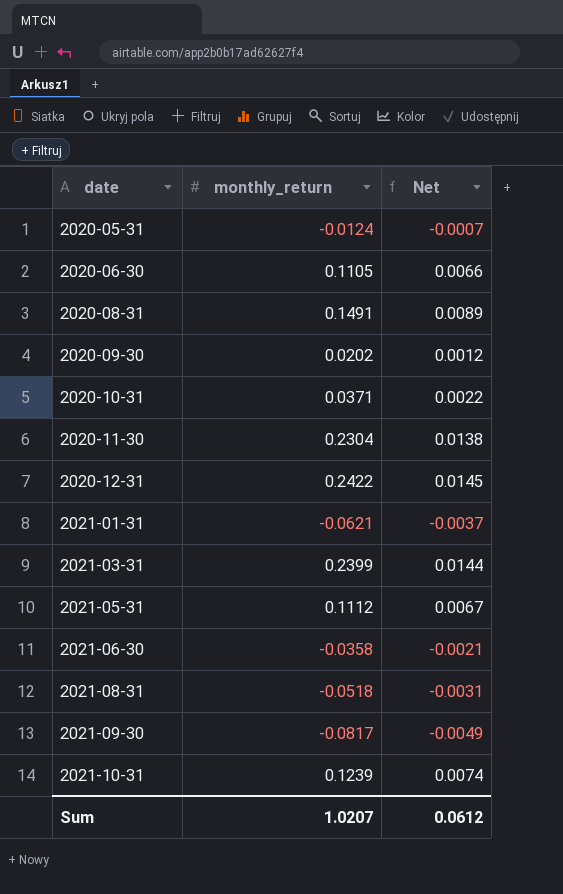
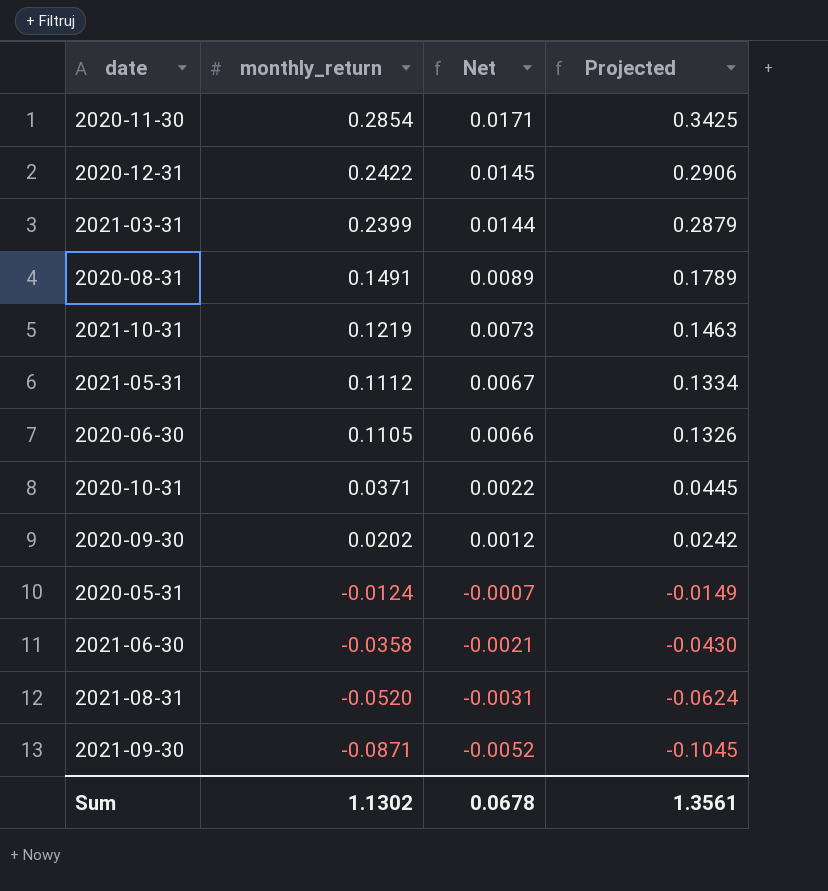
row order: date ascending -> monthly_return descending
column Projected | formula: none -> [monthly_return] * 1.2
row 2021-01-31: -0.0621 | -0.0037 -> none
2020-11-30 | monthly_return: 0.2304 -> 0.2854
2020-11-30 | Net: 0.0138 -> 0.0171
2021-10-31 | monthly_return: 0.1239 -> 0.1219
2021-10-31 | Net: 0.0074 -> 0.0073
2021-08-31 | monthly_return: -0.0518 -> -0.0520
2021-09-30 | monthly_return: -0.0817 -> -0.0871
2021-09-30 | Net: -0.0049 -> -0.0052
Sum | monthly_return: 1.0207 -> 1.1302
Sum | Net: 0.0612 -> 0.0678

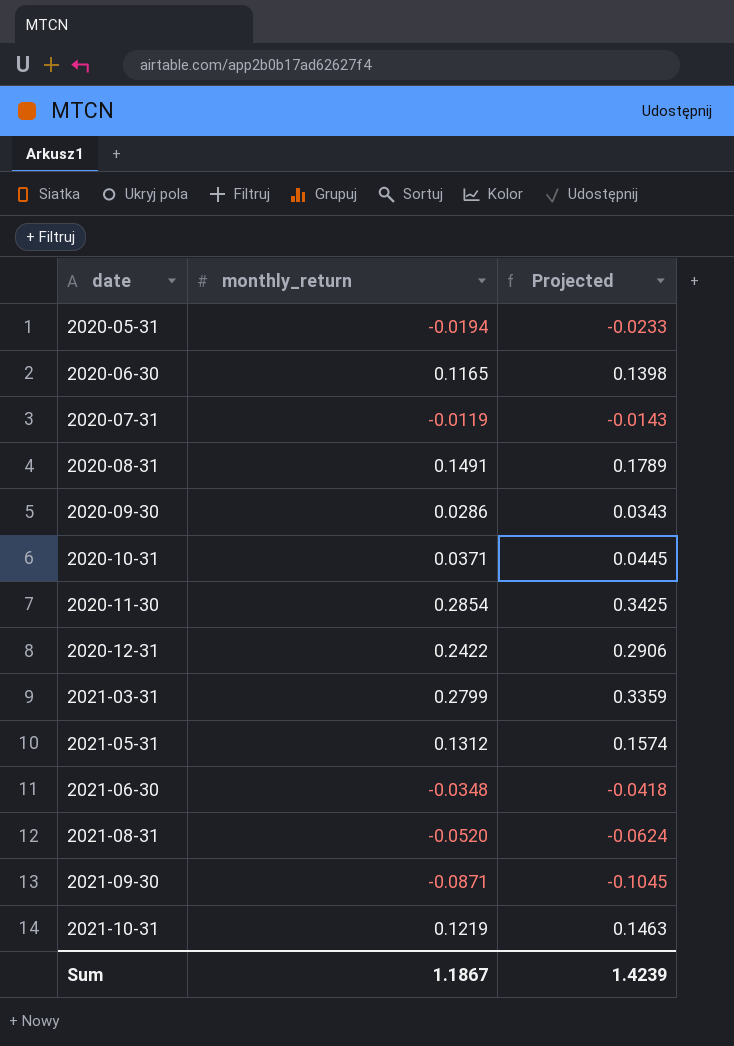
row order: monthly_return descending -> date ascending
column Net | formula: [monthly_return] * 0.06 -> none
2020-05-31 | monthly_return: -0.0124 -> -0.0194
2020-05-31 | Projected: -0.0149 -> -0.0233
2020-06-30 | monthly_return: 0.1105 -> 0.1165
2020-06-30 | Projected: 0.1326 -> 0.1398
row 2020-07-31: none -> -0.0119 | -0.0143
2020-09-30 | monthly_return: 0.0202 -> 0.0286
2020-09-30 | Projected: 0.0242 -> 0.0343
2021-03-31 | monthly_return: 0.2399 -> 0.2799
2021-03-31 | Projected: 0.2879 -> 0.3359
2021-05-31 | monthly_return: 0.1112 -> 0.1312
2021-05-31 | Projected: 0.1334 -> 0.1574
2021-06-30 | monthly_return: -0.0358 -> -0.0348
2021-06-30 | Projected: -0.0430 -> -0.0418
Sum | monthly_return: 1.1302 -> 1.1867
Sum | Projected: 1.3561 -> 1.4239

